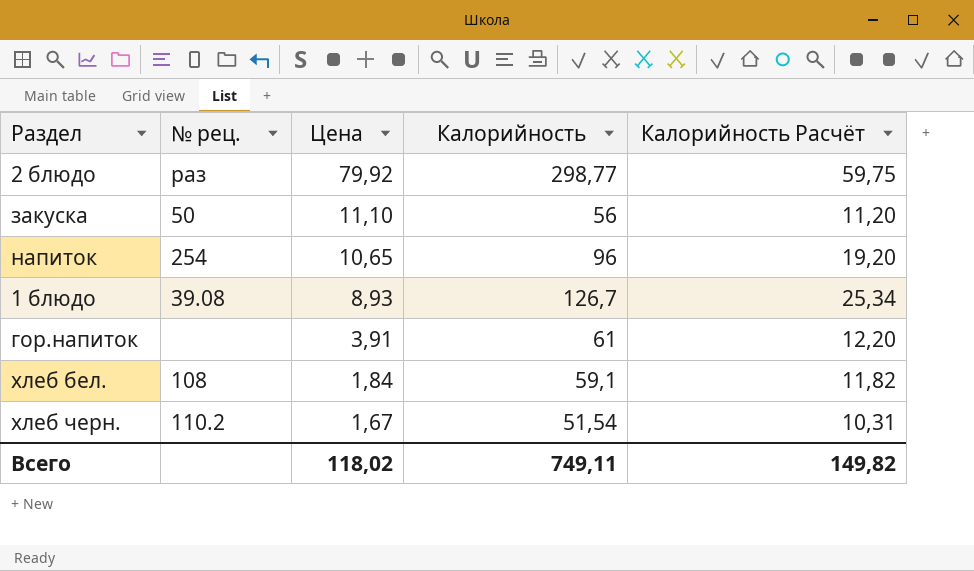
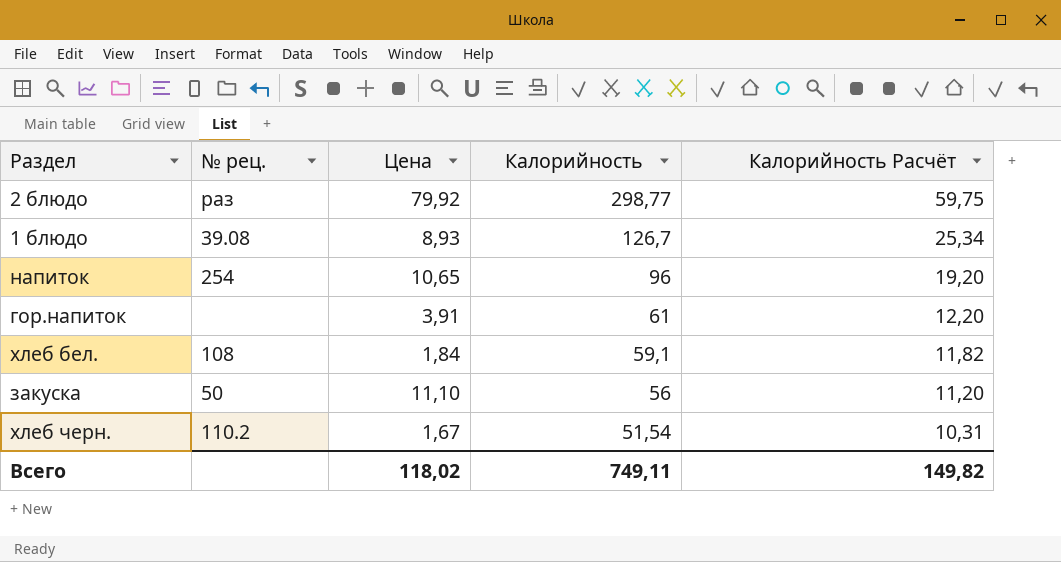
row order: Цена descending -> Калорийность descending

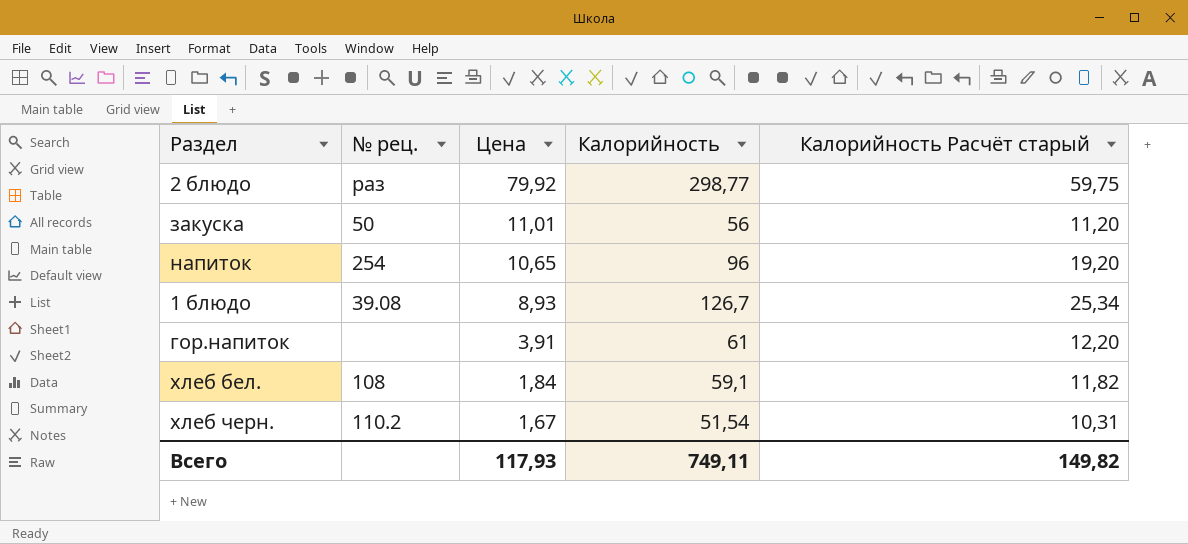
row order: Калорийность descending -> Цена descending
column name: Калорийность Расчёт -> Калорийность Расчёт старый
закуска | Цена: 11,10 -> 11,01
Всего | Цена: 118,02 -> 117,93

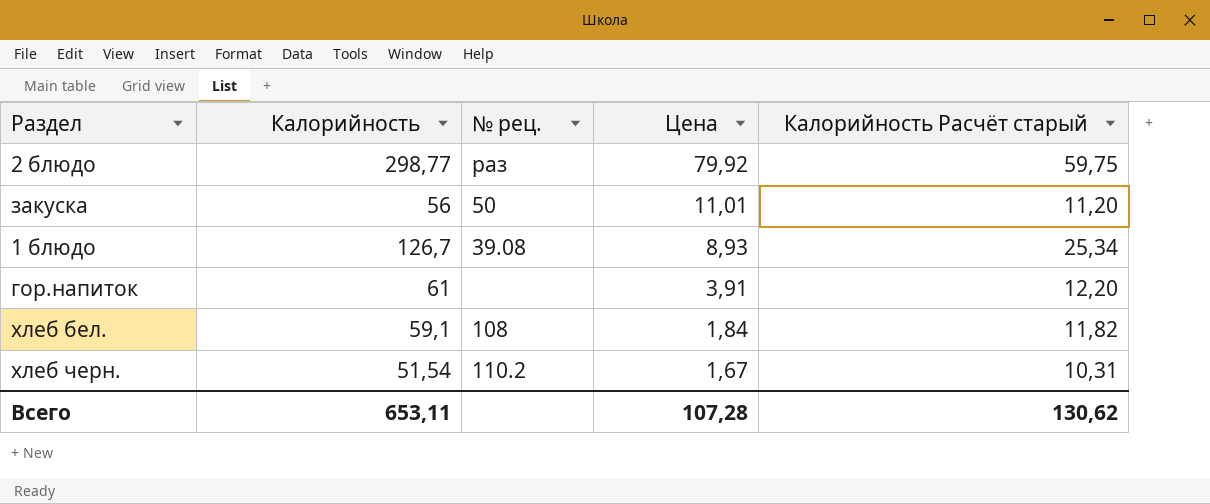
column Калорийность | position: 4 -> 2
row напиток: 254 | 10,65 | 96 | 19,20 -> none
Всего | Калорийность: 749,11 -> 653,11
Всего | Цена: 117,93 -> 107,28
Всего | Калорийность Расчёт старый: 149,82 -> 130,62

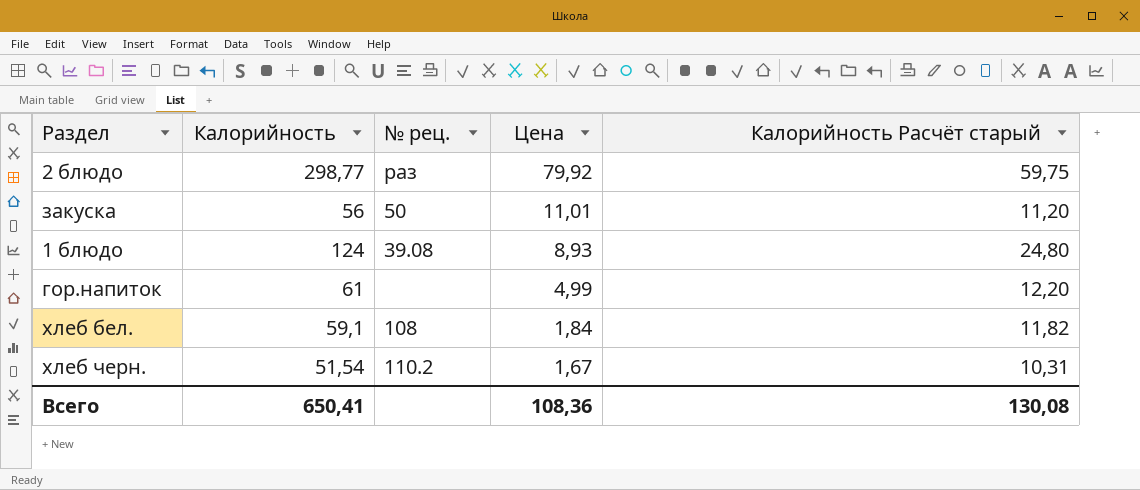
1 блюдо | Калорийность: 126,7 -> 124
1 блюдо | Калорийность Расчёт старый: 25,34 -> 24,80
гор.напиток | Цена: 3,91 -> 4,99
Всего | Калорийность: 653,11 -> 650,41
Всего | Цена: 107,28 -> 108,36
Всего | Калорийность Расчёт старый: 130,62 -> 130,08

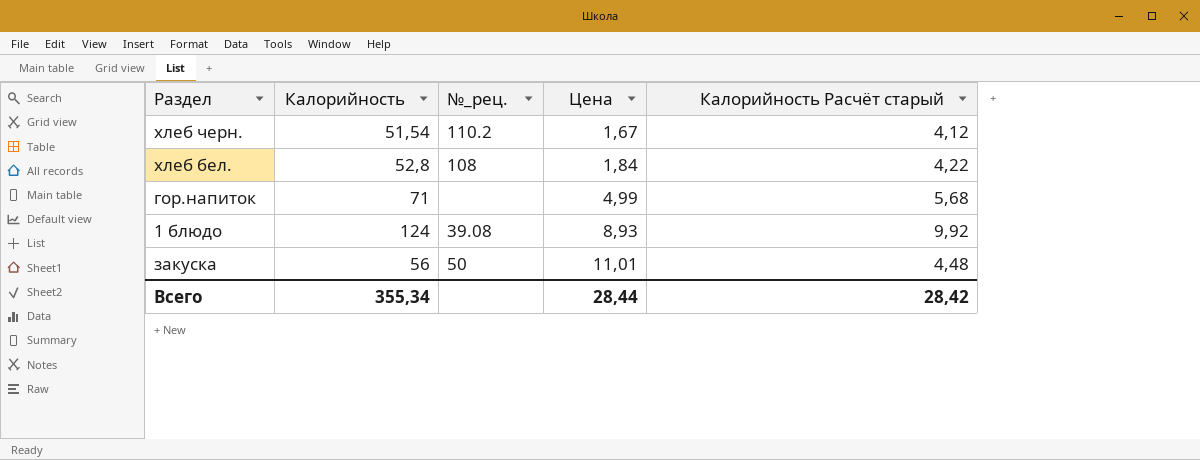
row order: Цена descending -> Цена ascending
column name: № рец. -> №_рец.
column Калорийность Расчёт старый | formula: [Калорийность] * 0,2 -> [Калорийность] * 0,08
row 2 блюдо: 298,77 | раз | 79,92 | 59,75 -> none
хлеб бел. | Калорийность: 59,1 -> 52,8
гор.напиток | Калорийность: 61 -> 71
Всего | Калорийность: 650,41 -> 355,34
Всего | Цена: 108,36 -> 28,44
Всего | Калорийность Расчёт старый: 130,08 -> 28,42

